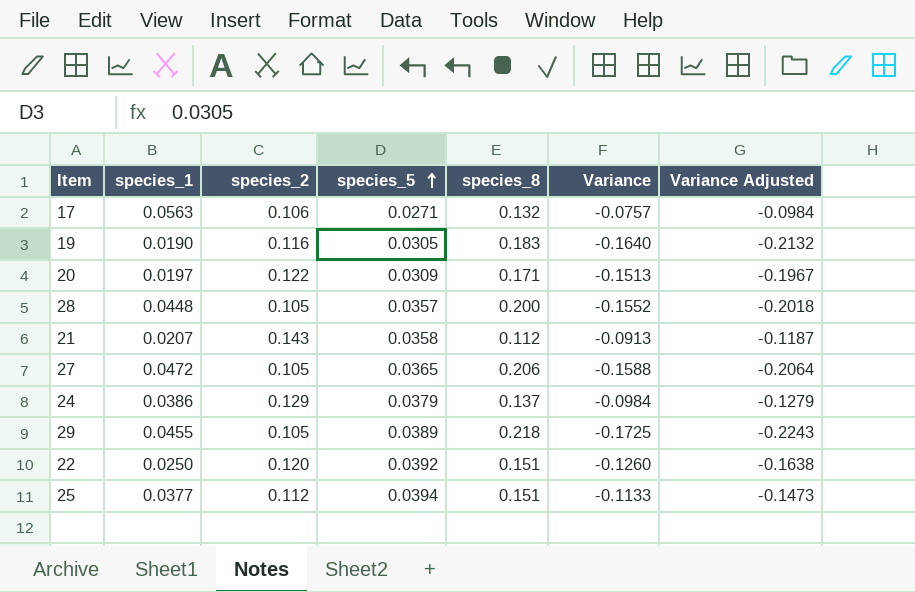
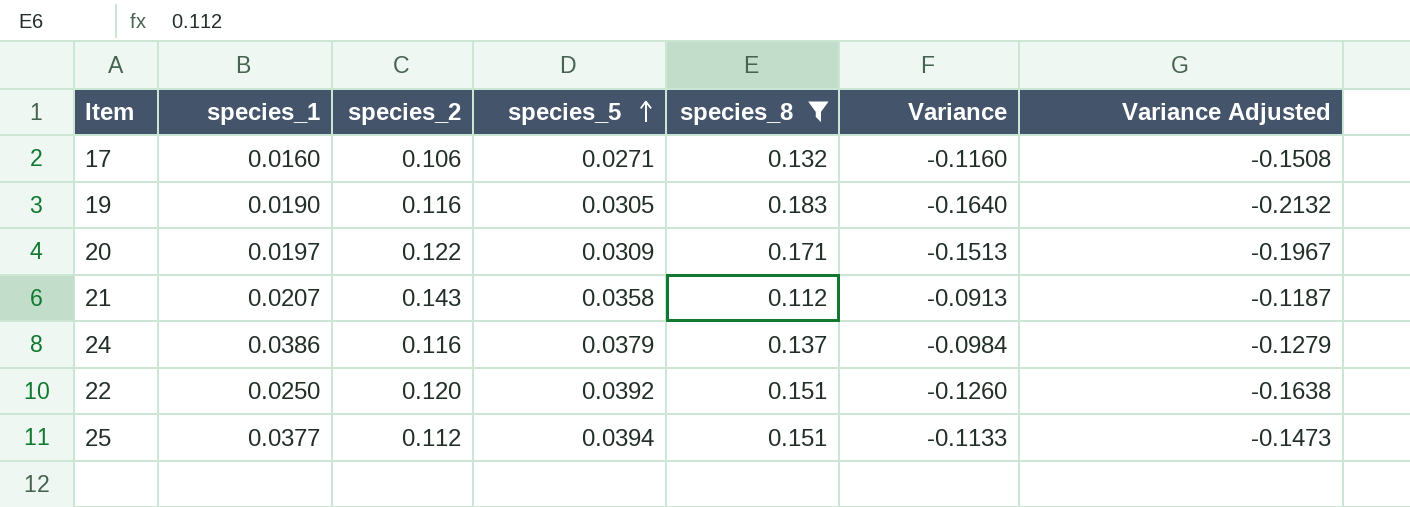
filter: none -> species_8 <= 0.183
17 | species_1: 0.0563 -> 0.0160
17 | Variance: -0.0757 -> -0.1160
17 | Variance Adjusted: -0.0984 -> -0.1508
24 | species_2: 0.129 -> 0.116

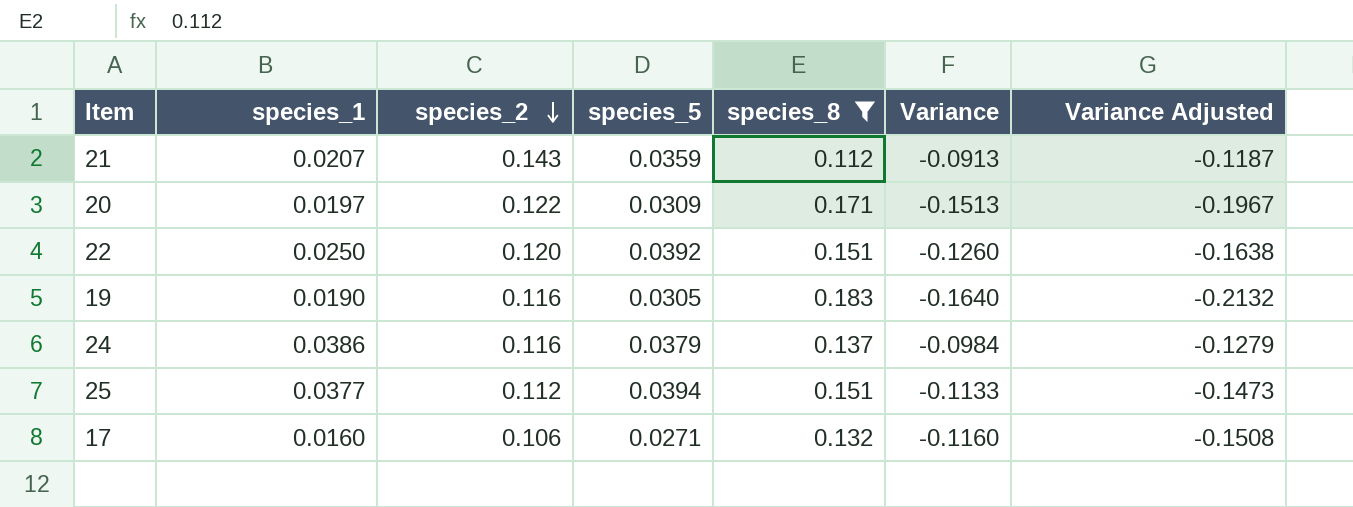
row order: species_5 ascending -> species_2 descending
21 | species_5: 0.0358 -> 0.0359

